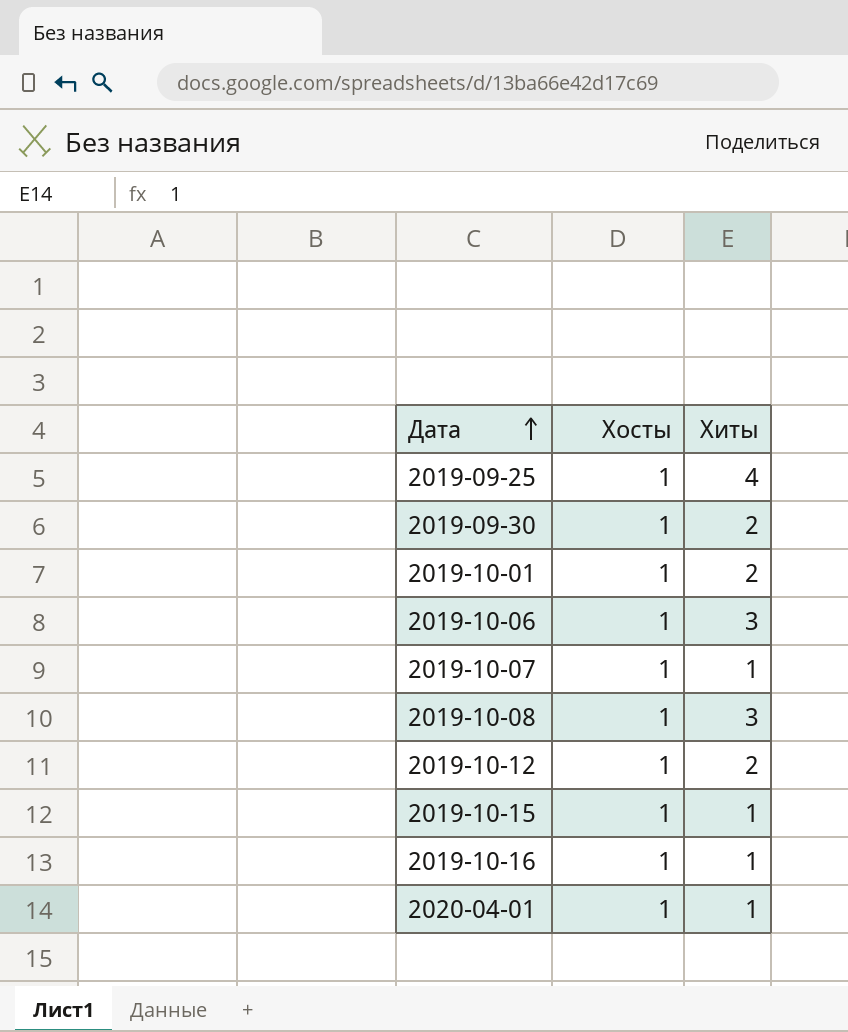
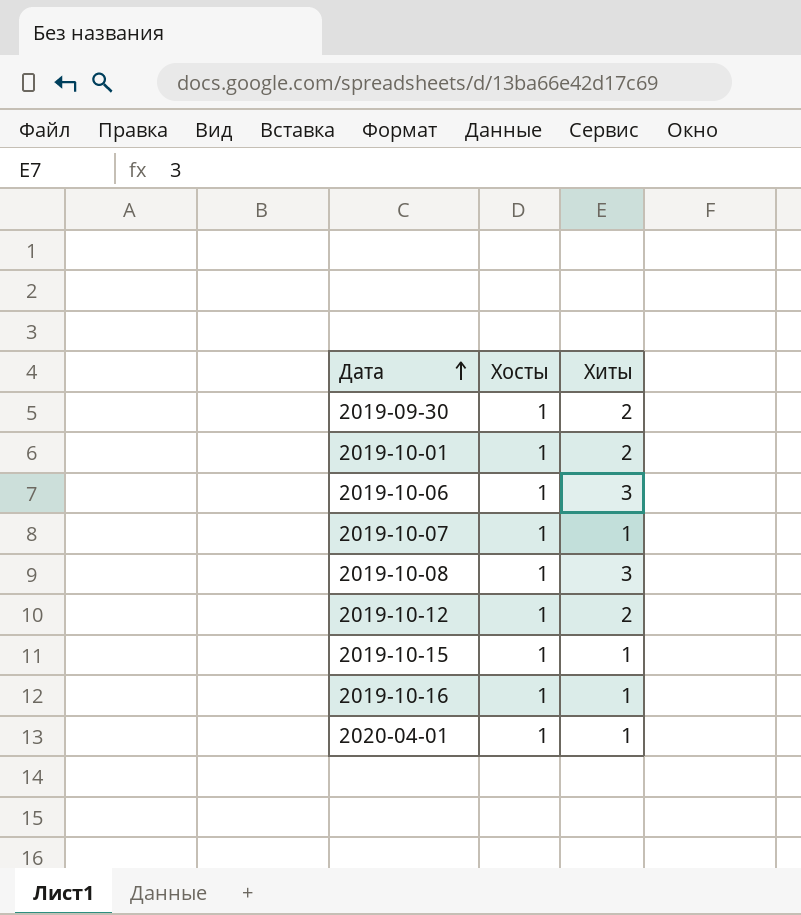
row 2019-09-25: 1 | 4 -> none

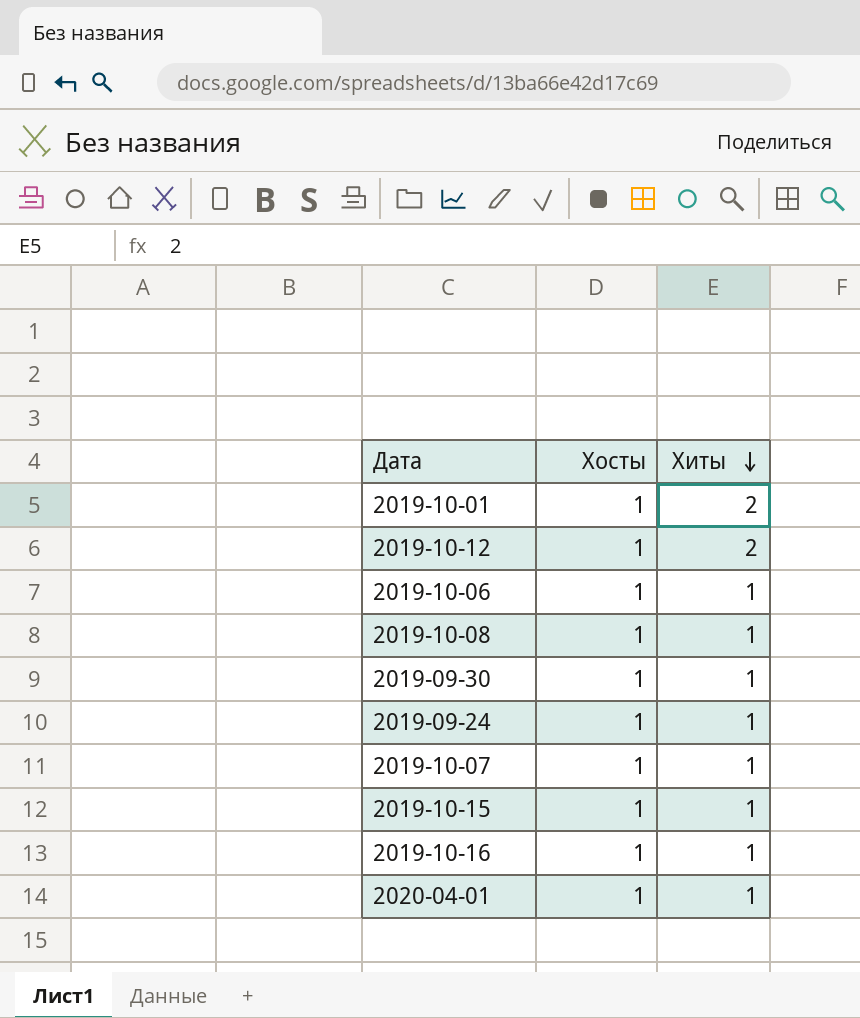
row order: Дата ascending -> Хиты descending
2019-10-06 | Хиты: 3 -> 1
2019-10-08 | Хиты: 3 -> 1
2019-09-30 | Хиты: 2 -> 1
row 2019-09-24: none -> 1 | 1

